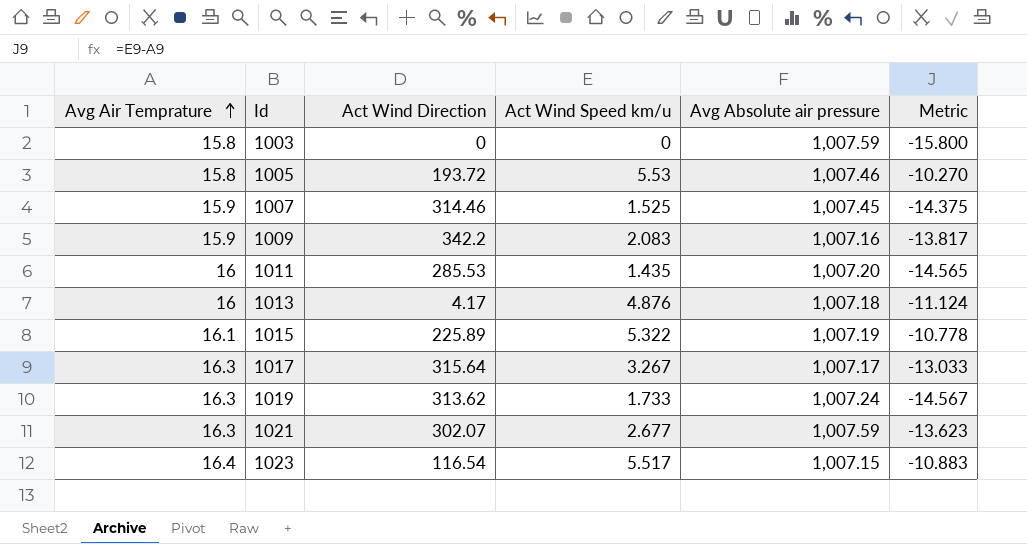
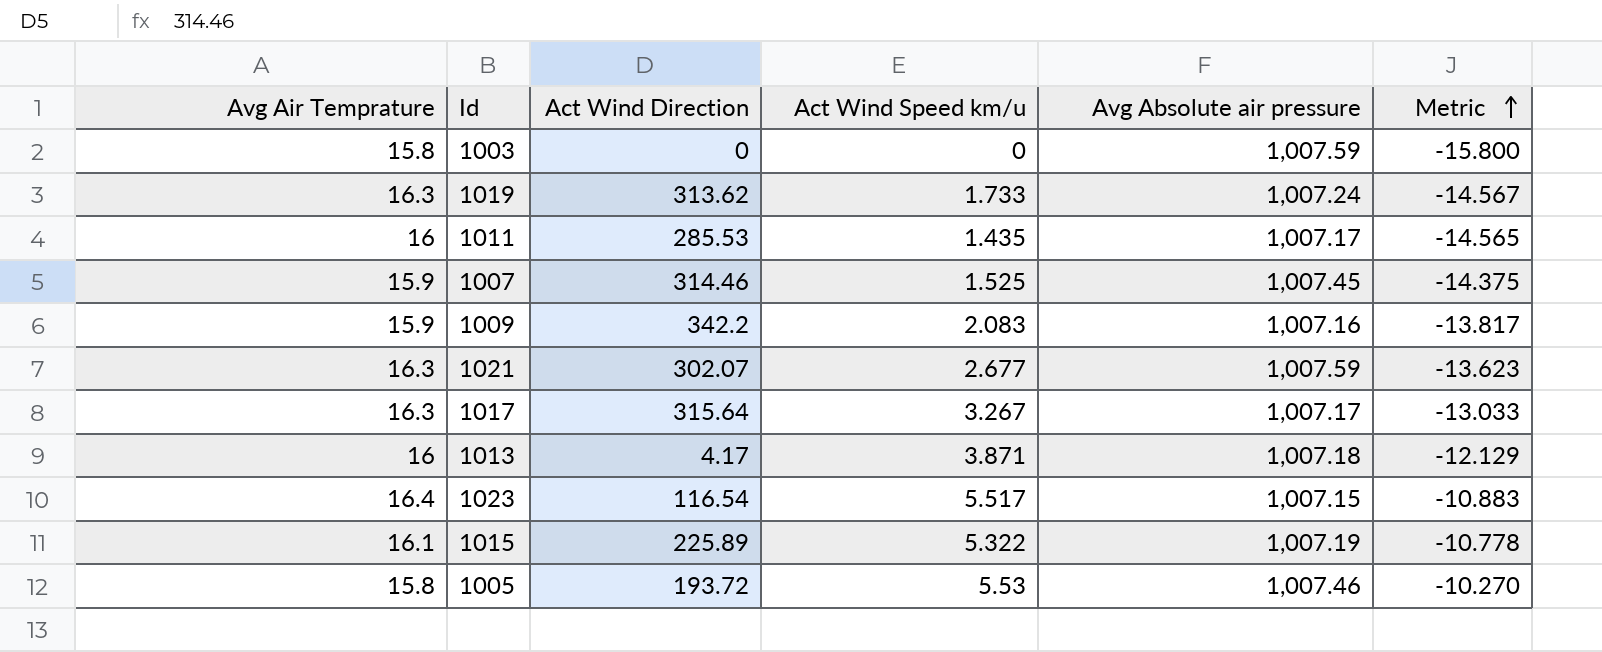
row order: Avg Air Temprature ascending -> Metric ascending
1011 | Avg Absolute air pressure: 1,007.20 -> 1,007.17
1013 | Act Wind Speed km/u: 4.876 -> 3.871
1013 | Metric: -11.124 -> -12.129

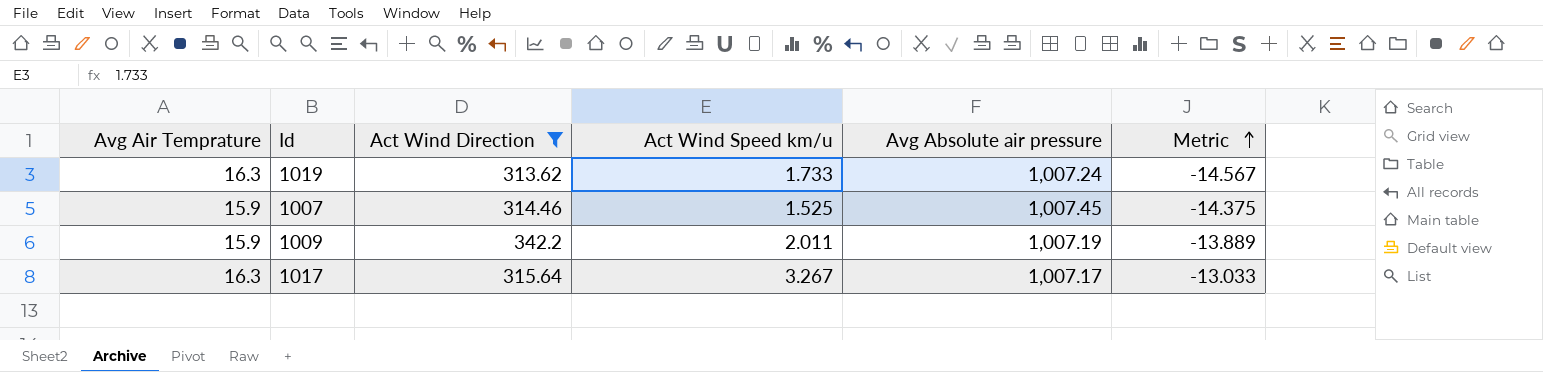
filter: none -> Act Wind Direction >= 313.62
1009 | Act Wind Speed km/u: 2.083 -> 2.011
1009 | Avg Absolute air pressure: 1,007.16 -> 1,007.19
1009 | Metric: -13.817 -> -13.889

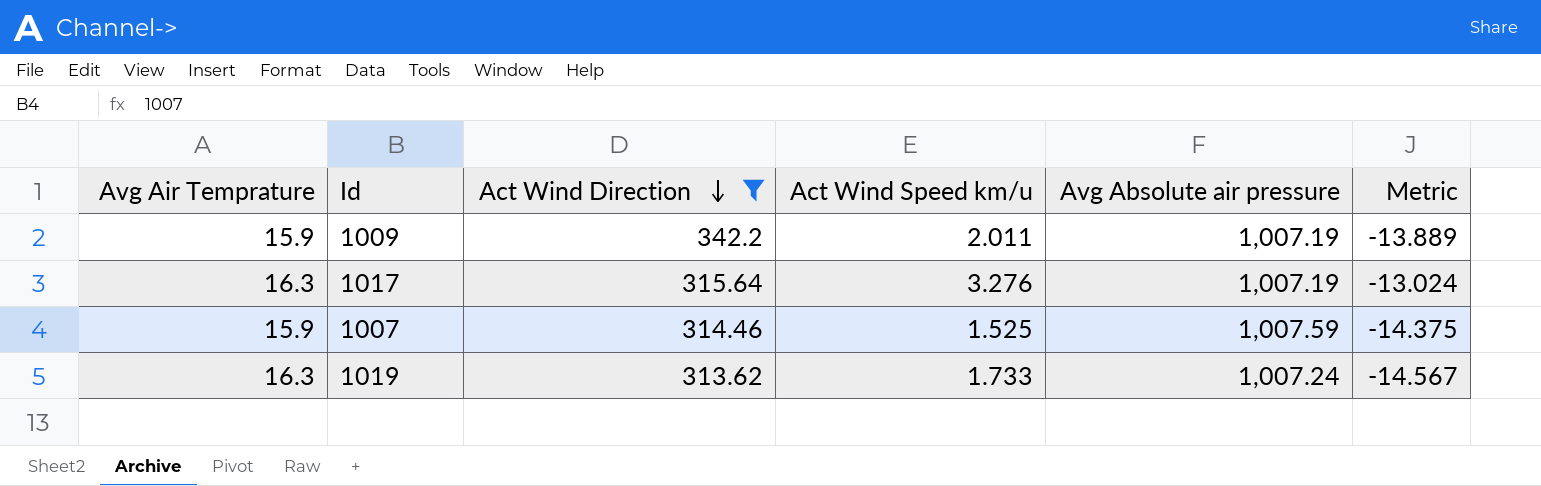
row order: Metric ascending -> Act Wind Direction descending
1017 | Act Wind Speed km/u: 3.267 -> 3.276
1017 | Avg Absolute air pressure: 1,007.17 -> 1,007.19
1017 | Metric: -13.033 -> -13.024
1007 | Avg Absolute air pressure: 1,007.45 -> 1,007.59

